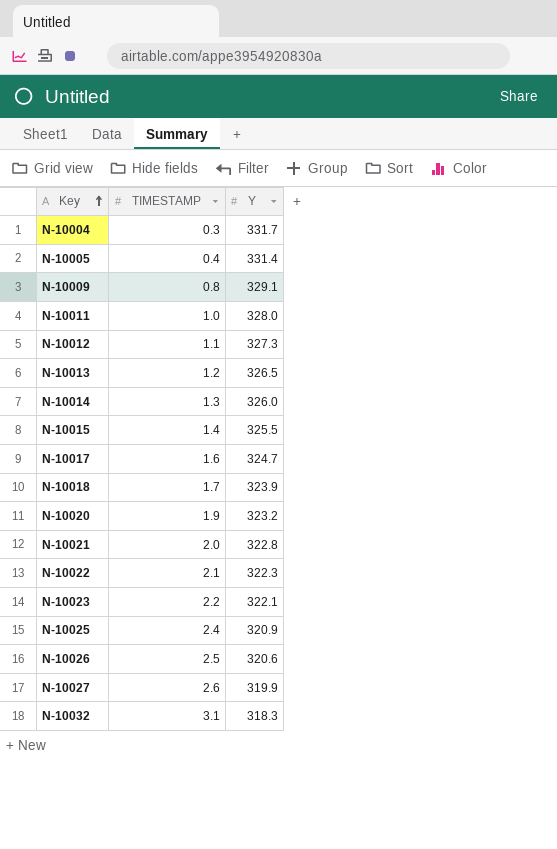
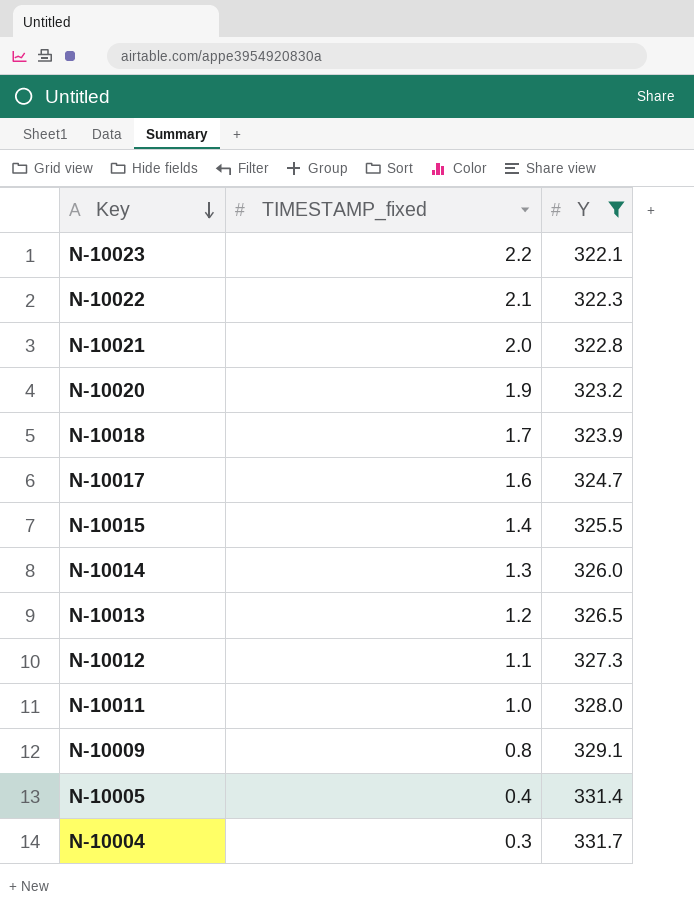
filter: none -> Y >= 322.1
row order: Key ascending -> Key descending
column name: TIMESTAMP -> TIMESTAMP_fixed

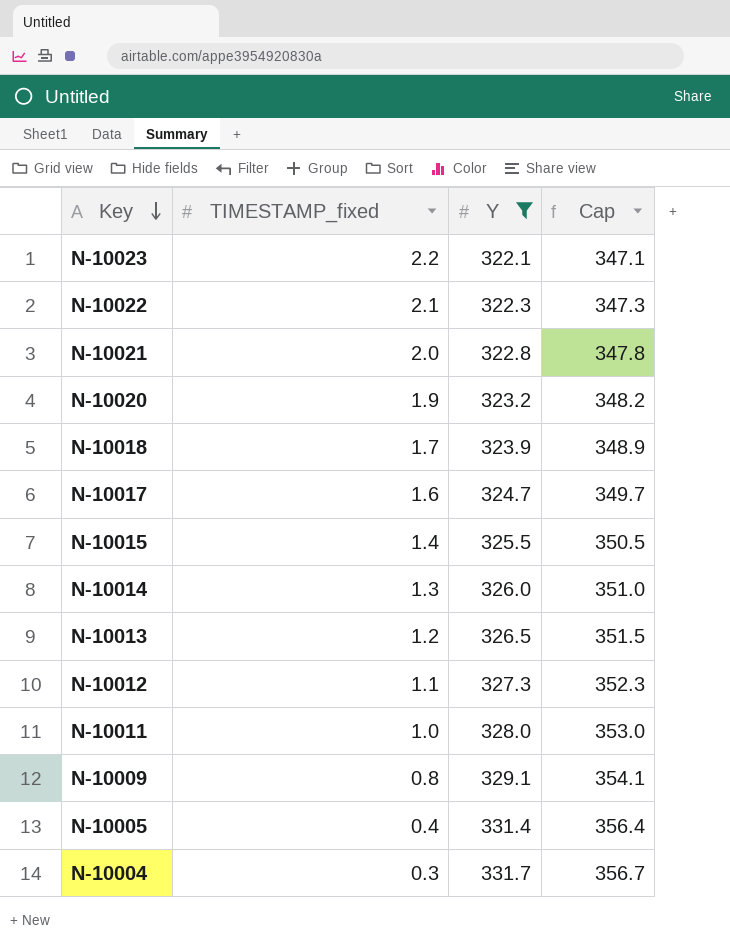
column Cap | formula: none -> [Y] + 25

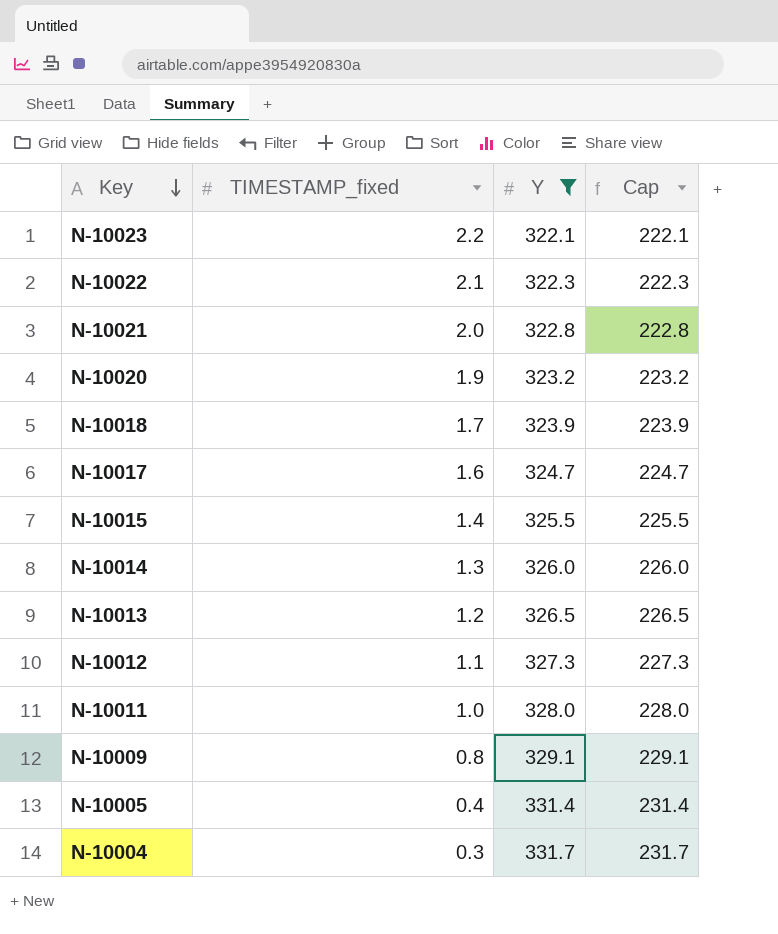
column Cap | formula: [Y] + 25 -> [Y] - 100

